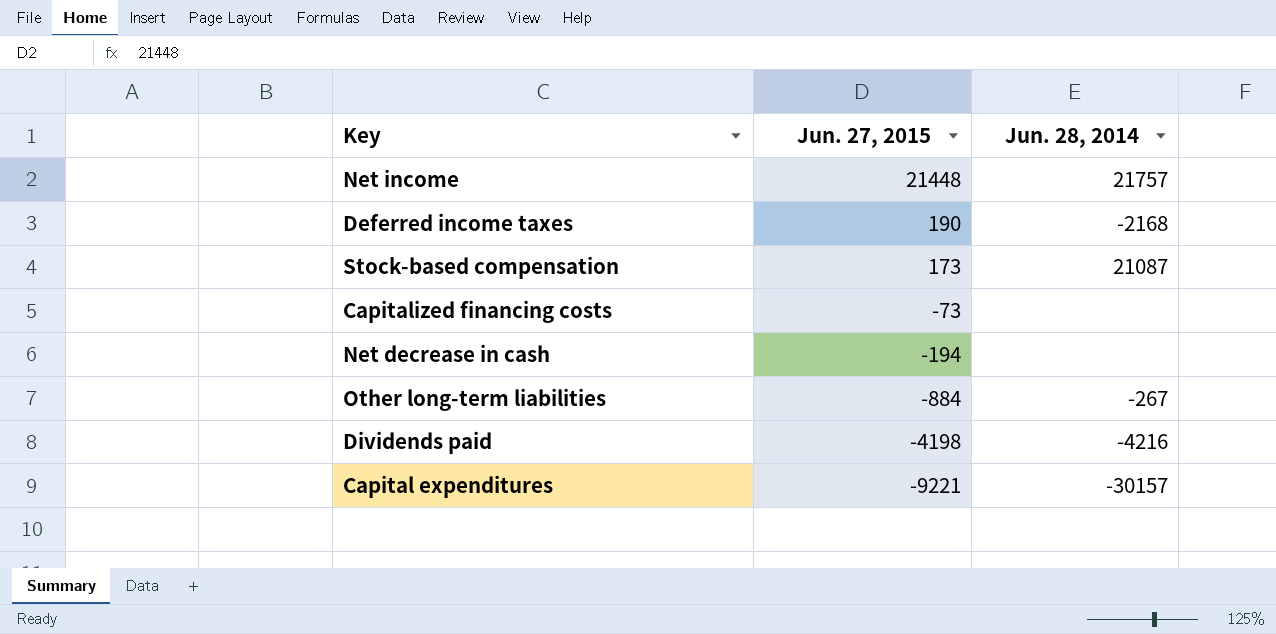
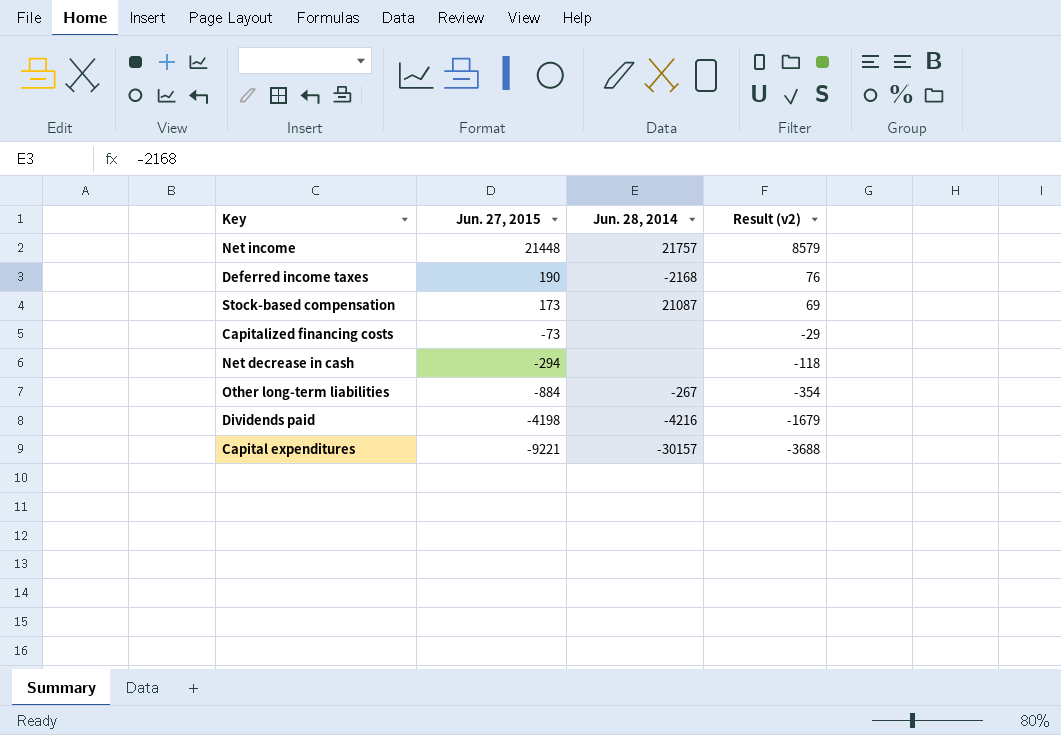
column Result (v2) | formula: none -> [Jun. 27, 2015] * 0.4
Net decrease in cash | Jun. 27, 2015: -194 -> -294

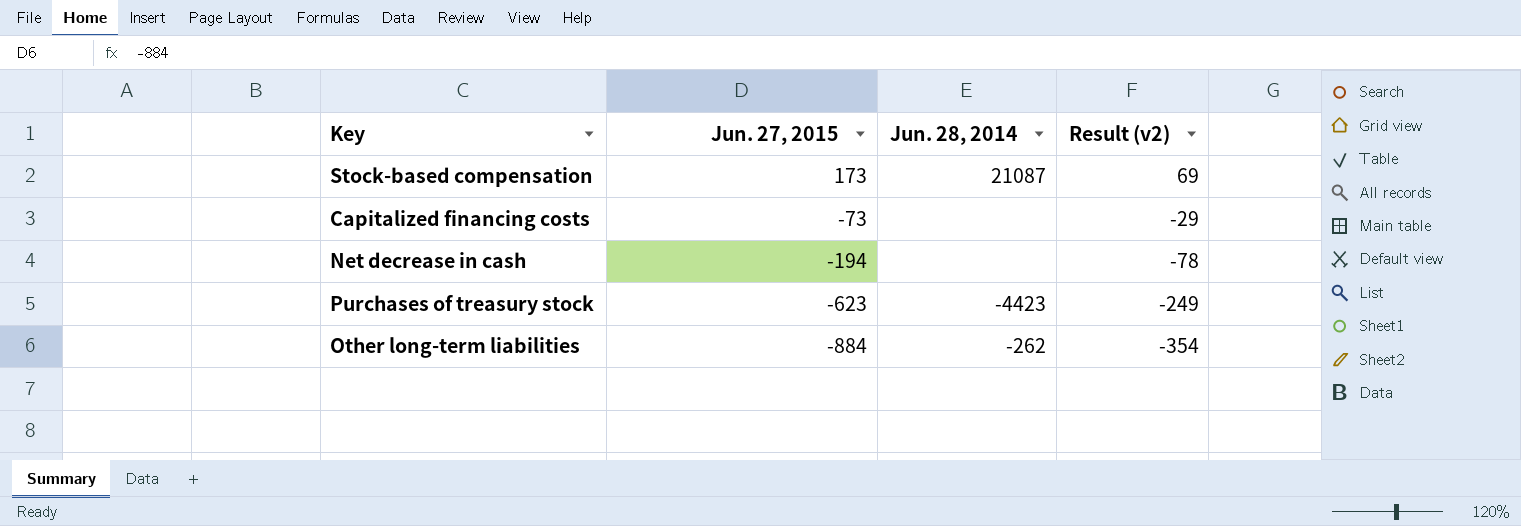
row Net income: 21448 | 21757 | 8579 -> none
row Deferred income taxes: 190 | -2168 | 76 -> none
row Dividends paid: -4198 | -4216 | -1679 -> none
row Capital expenditures: -9221 | -30157 | -3688 -> none
Net decrease in cash | Jun. 27, 2015: -294 -> -194
Net decrease in cash | Result (v2): -118 -> -78
row Purchases of treasury stock: none -> -623 | -4423 | -249
Other long-term liabilities | Jun. 28, 2014: -267 -> -262

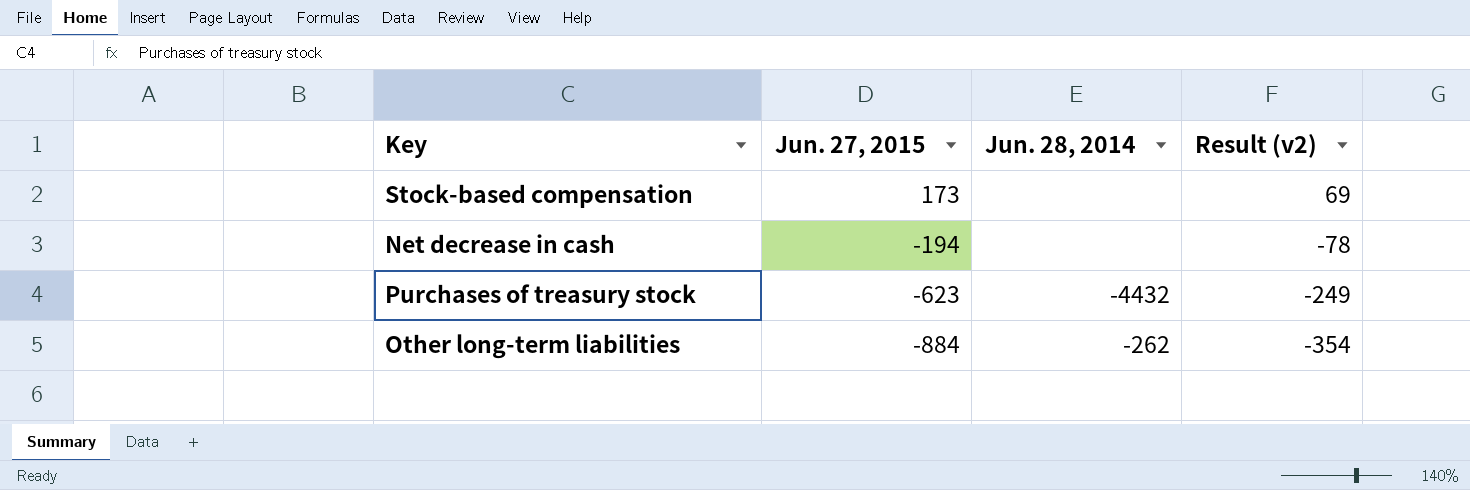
row Capitalized financing costs: -73 | none | -29 -> none
Stock-based compensation | Jun. 28, 2014: 21087 -> none
Purchases of treasury stock | Jun. 28, 2014: -4423 -> -4432

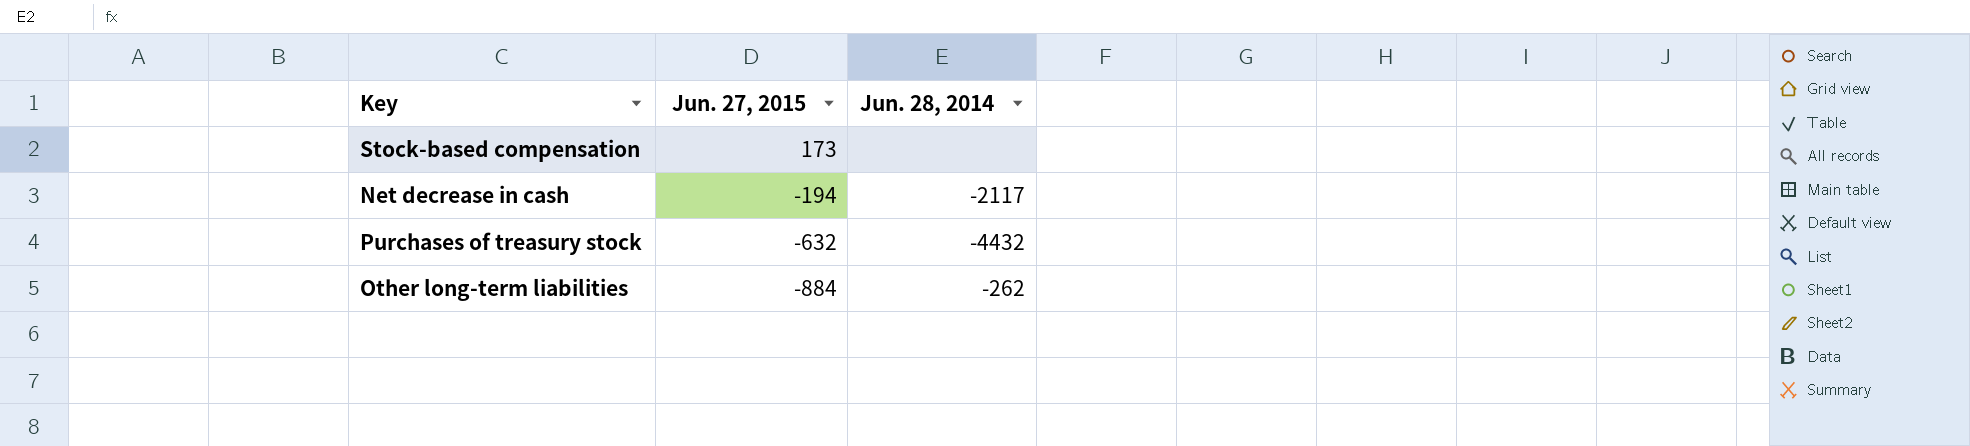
column Result (v2) | formula: [Jun. 27, 2015] * 0.4 -> none
Net decrease in cash | Jun. 28, 2014: none -> -2117
Purchases of treasury stock | Jun. 27, 2015: -623 -> -632

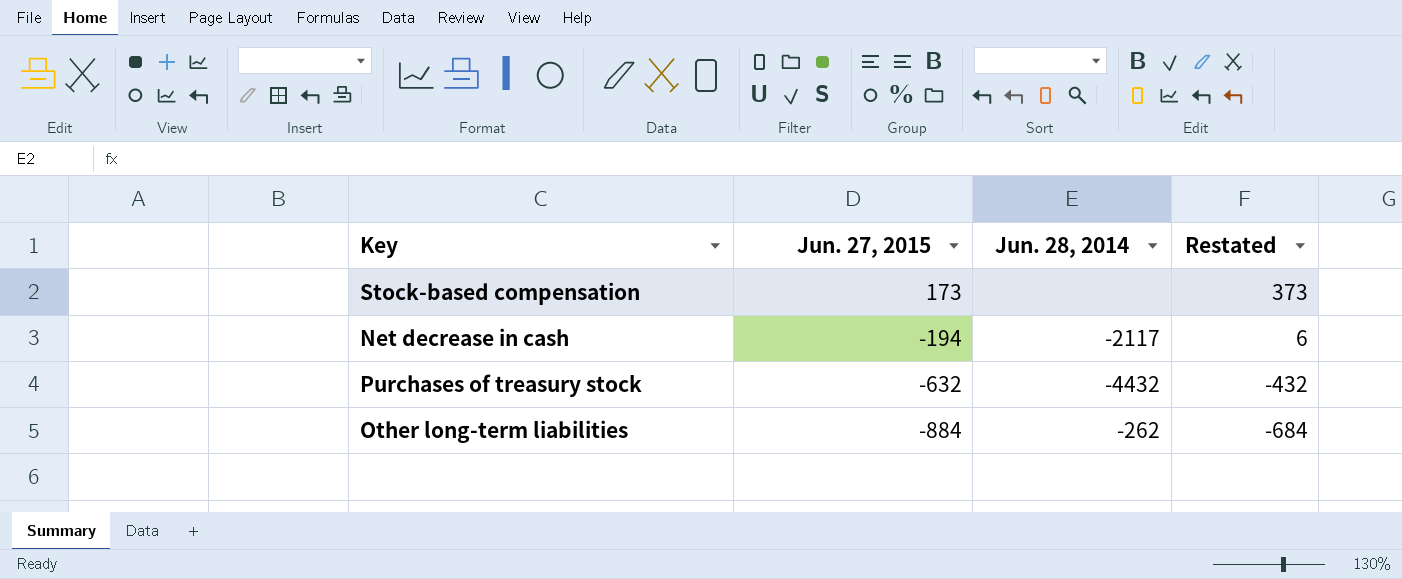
column Restated | formula: none -> [Jun. 27, 2015] + 200

